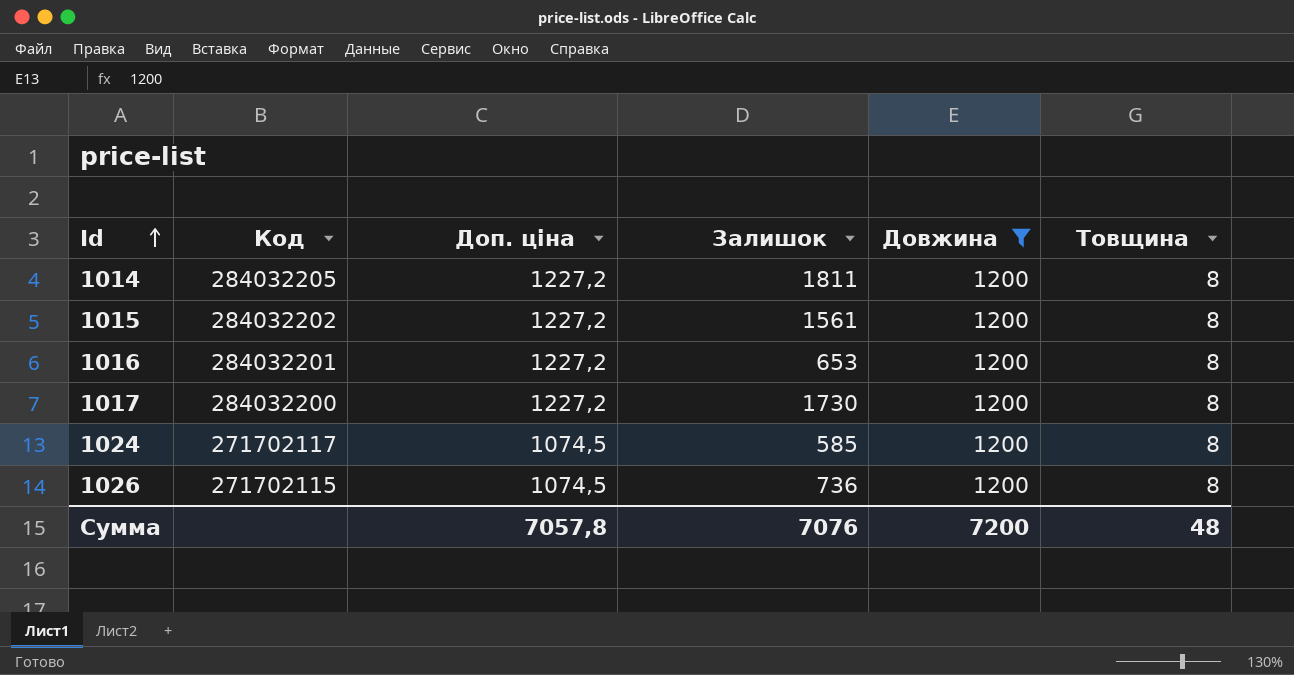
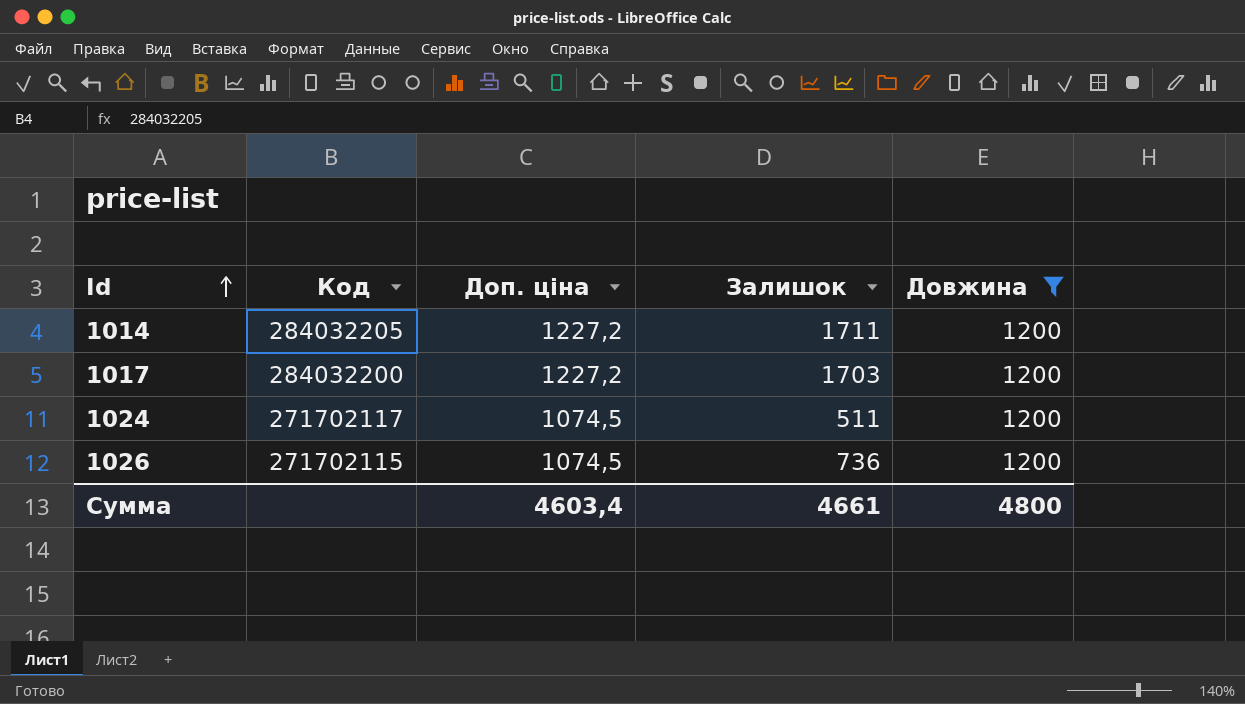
column Товщина | position: 6 -> none
row 1015: 284032202 | 1227,2 | 1561 | 1200 | 8 -> none
row 1016: 284032201 | 1227,2 | 653 | 1200 | 8 -> none
1014 | Залишок: 1811 -> 1711
1017 | Залишок: 1730 -> 1703
1024 | Залишок: 585 -> 511
Сумма | Доп. ціна: 7057,8 -> 4603,4
Сумма | Залишок: 7076 -> 4661
Сумма | Довжина: 7200 -> 4800

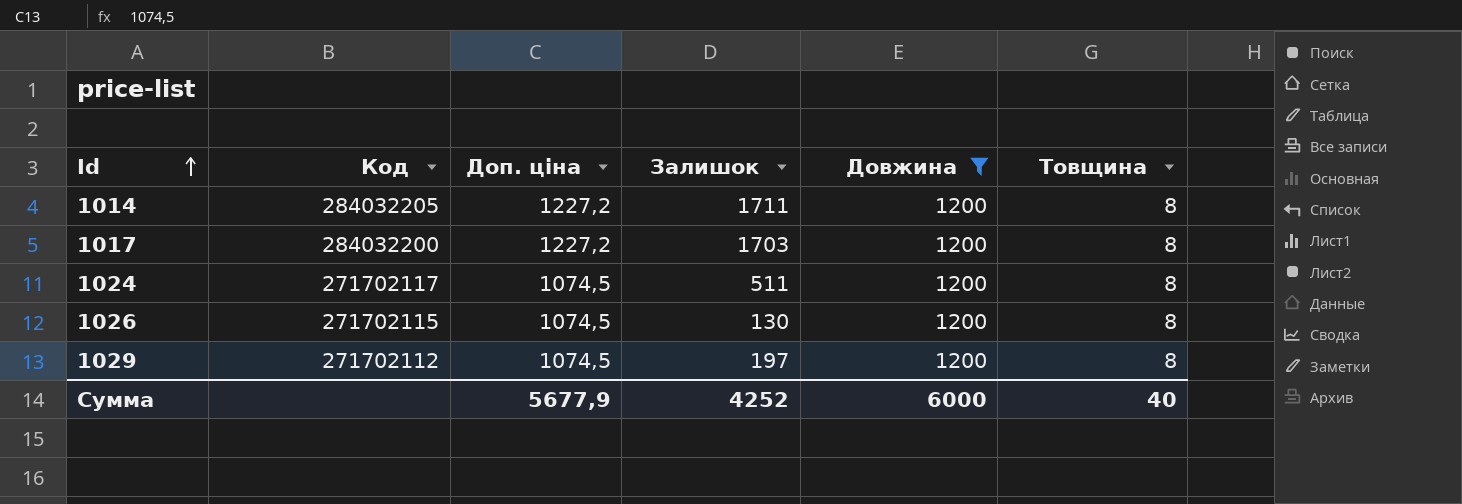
column Товщина | position: none -> 6
1026 | Залишок: 736 -> 130
row 1029: none -> 271702112 | 1074,5 | 197 | 1200 | 8
Сумма | Доп. ціна: 4603,4 -> 5677,9
Сумма | Залишок: 4661 -> 4252
Сумма | Довжина: 4800 -> 6000

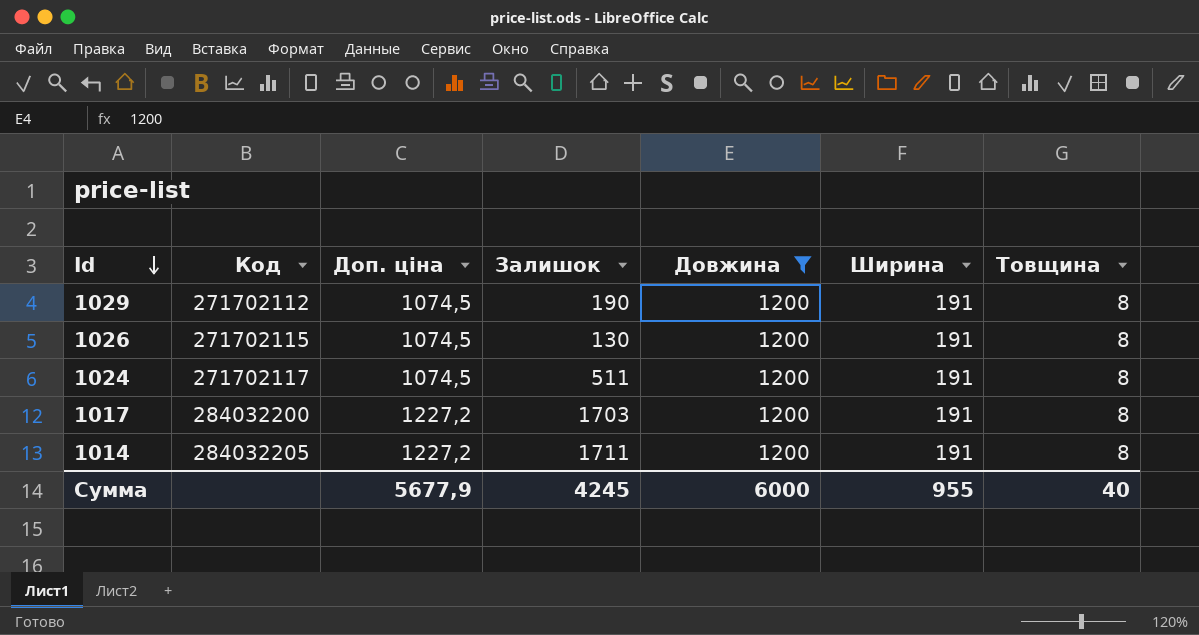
row order: Id ascending -> Id descending
column Ширина | position: none -> 6
1029 | Залишок: 197 -> 190
Сумма | Залишок: 4252 -> 4245

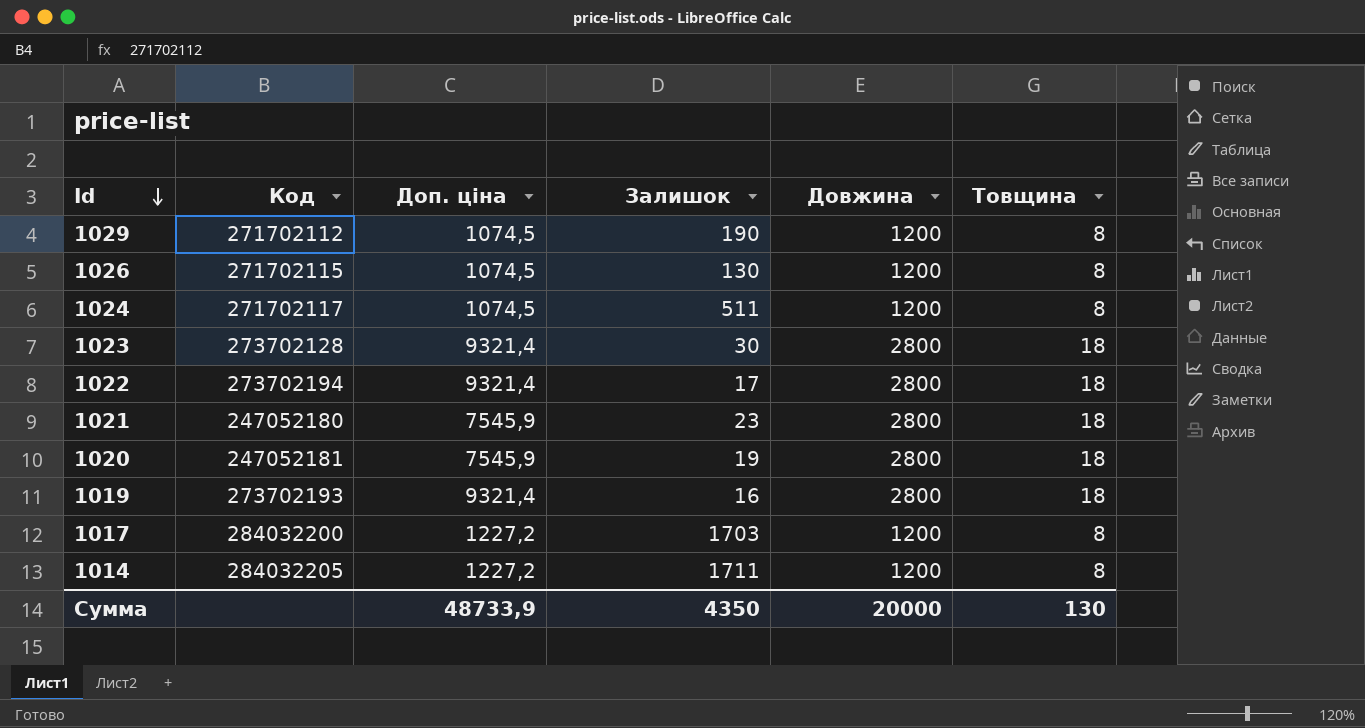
filter: Довжина = 1200 -> none
column Ширина | position: 6 -> none
Сумма | Доп. ціна: 5677,9 -> 48733,9
Сумма | Залишок: 4245 -> 4350
Сумма | Довжина: 6000 -> 20000
Сумма | Товщина: 40 -> 130

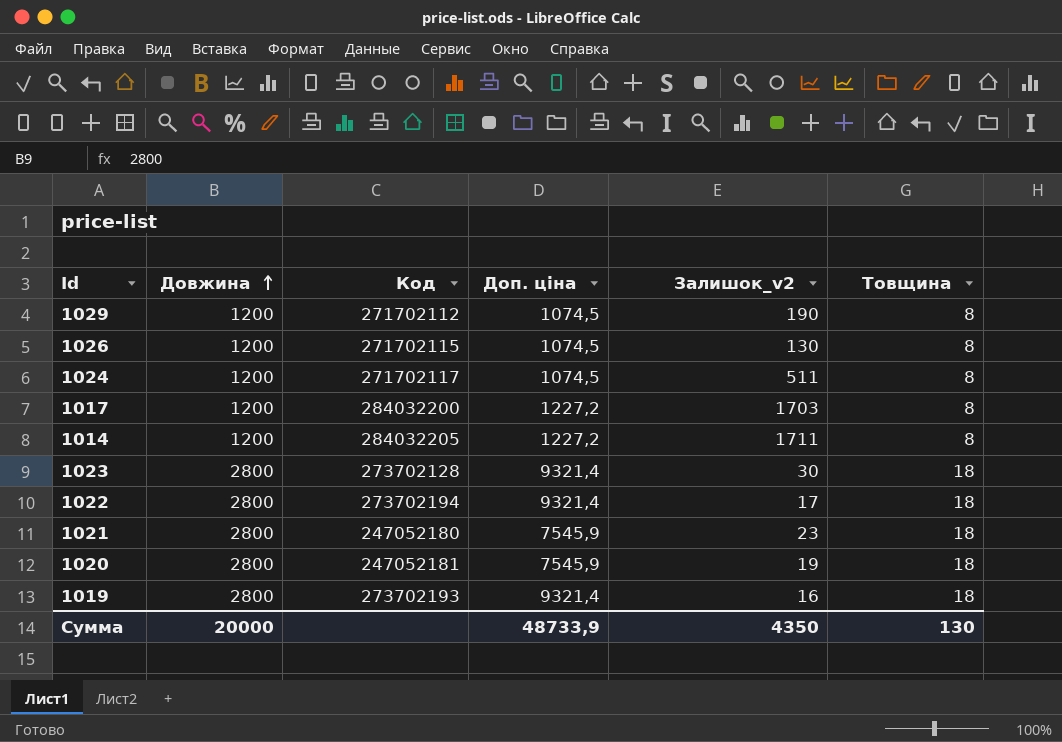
row order: Id descending -> Довжина ascending
column Довжина | position: 5 -> 2
column name: Залишок -> Залишок_v2

